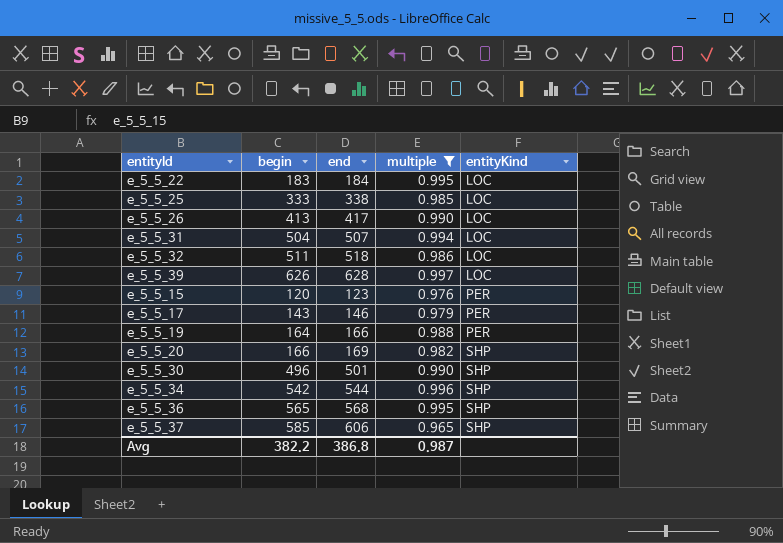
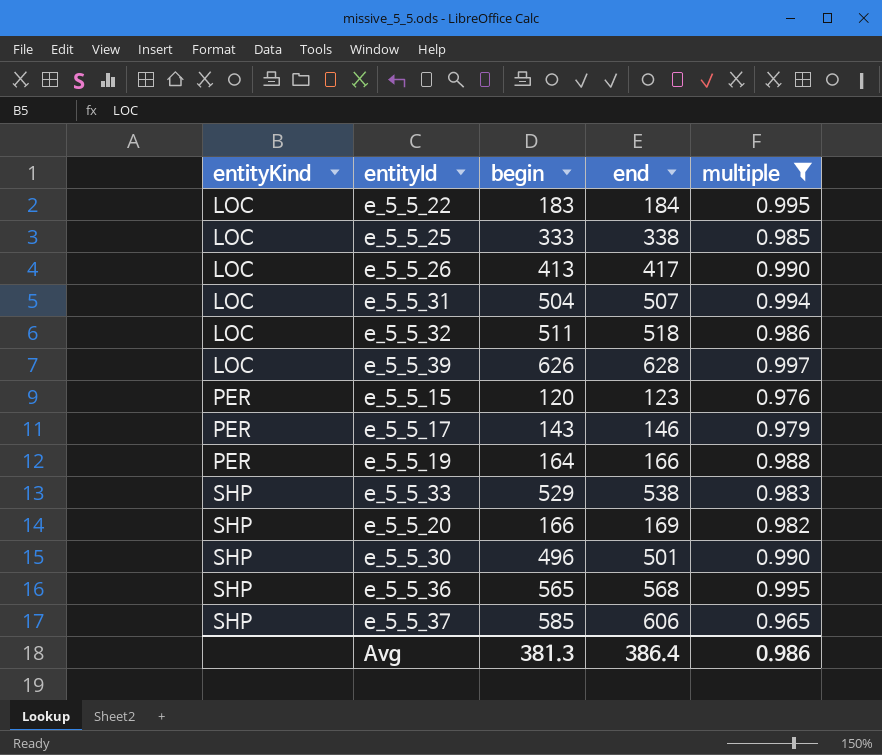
column entityKind | position: 5 -> 1
row e_5_5_34: 542 | 544 | 0.996 | SHP -> none
row e_5_5_33: none -> SHP | 529 | 538 | 0.983
Avg | begin: 382.2 -> 381.3
Avg | end: 386.8 -> 386.4
Avg | multiple: 0.987 -> 0.986

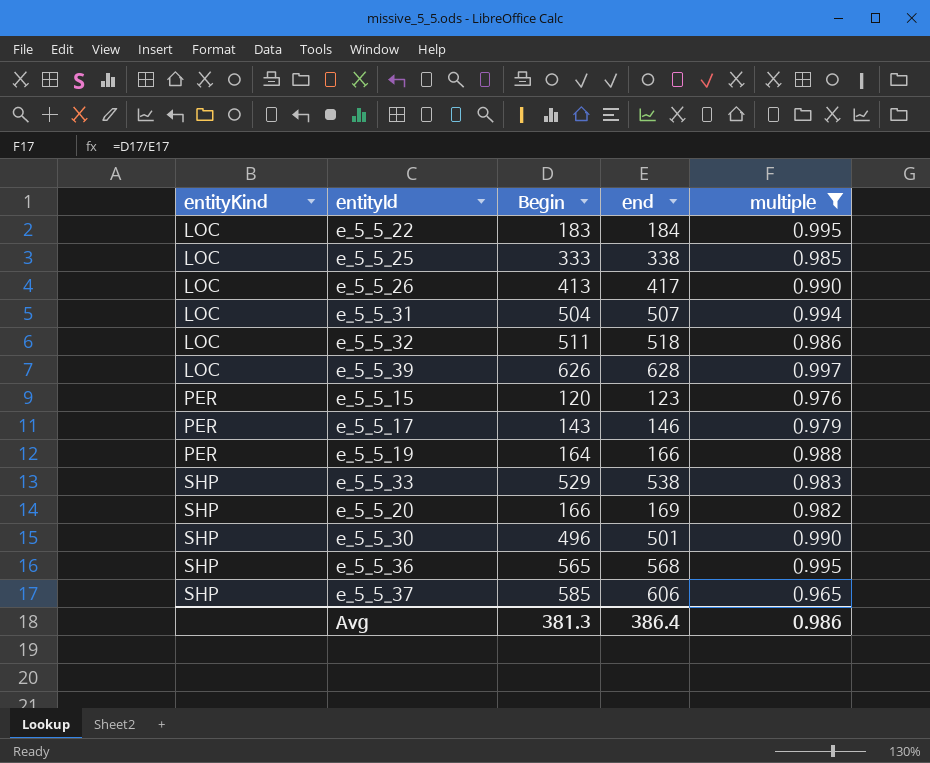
column name: begin -> Begin

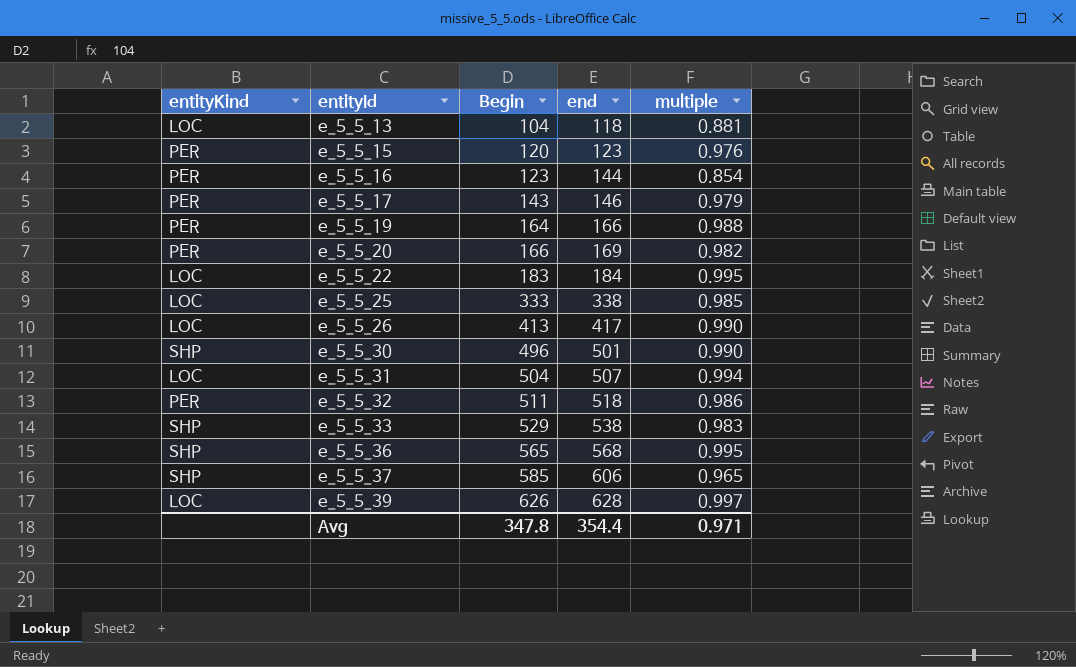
filter: multiple >= 0.965 -> none
row order: entityKind ascending -> entityId ascending
e_5_5_20 | entityKind: SHP -> PER
e_5_5_32 | entityKind: LOC -> PER
Avg | Begin: 381.3 -> 347.8
Avg | end: 386.4 -> 354.4
Avg | multiple: 0.986 -> 0.971

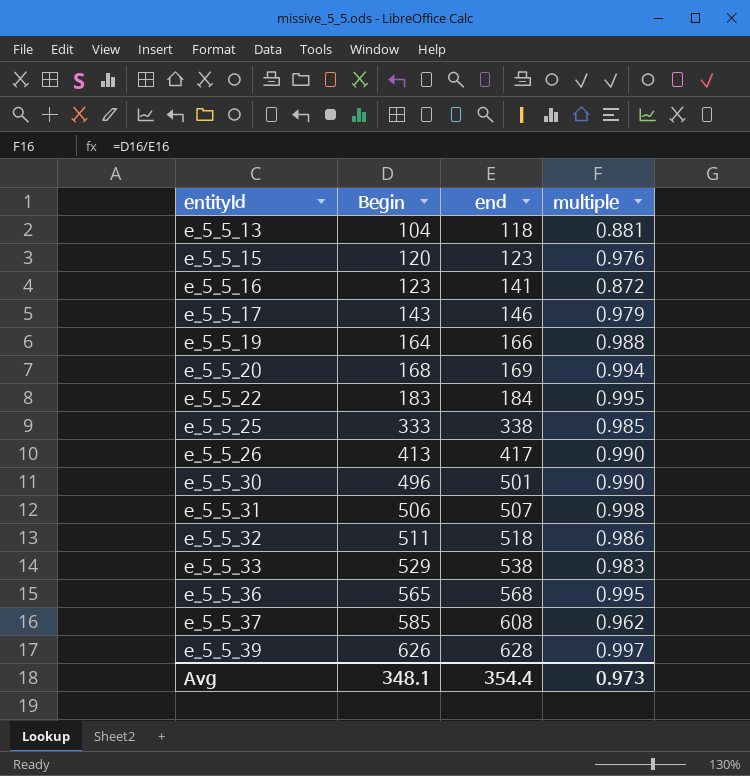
column entityKind | position: 1 -> none
e_5_5_16 | end: 144 -> 141
e_5_5_16 | multiple: 0.854 -> 0.872
e_5_5_20 | Begin: 166 -> 168
e_5_5_20 | multiple: 0.982 -> 0.994
e_5_5_31 | Begin: 504 -> 506
e_5_5_31 | multiple: 0.994 -> 0.998
e_5_5_37 | end: 606 -> 608
e_5_5_37 | multiple: 0.965 -> 0.962
Avg | Begin: 347.8 -> 348.1
Avg | multiple: 0.971 -> 0.973

